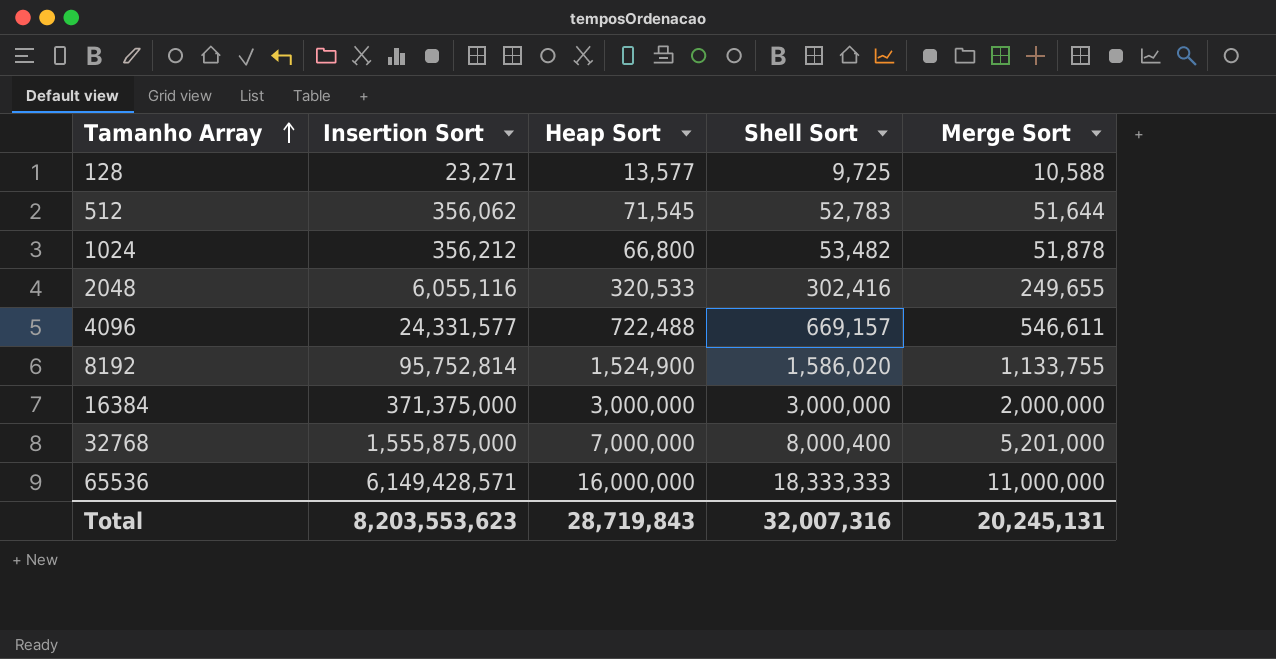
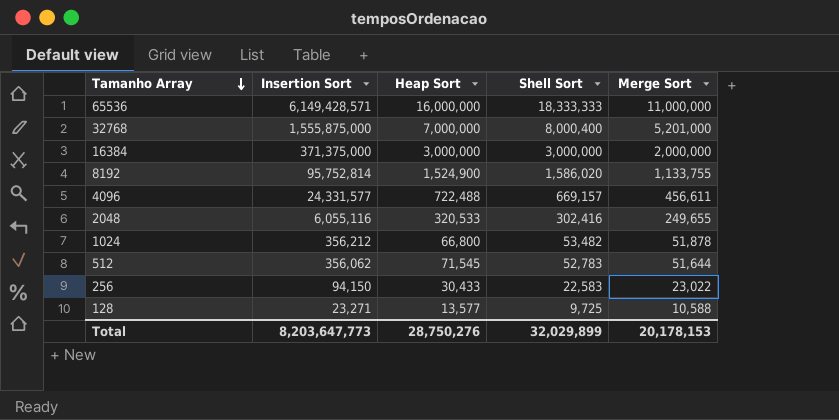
row order: Tamanho Array ascending -> Tamanho Array descending
4096 | Merge Sort: 546,611 -> 456,611
row 256: none -> 94,150 | 30,433 | 22,583 | 23,022
Total | Insertion Sort: 8,203,553,623 -> 8,203,647,773
Total | Heap Sort: 28,719,843 -> 28,750,276
Total | Shell Sort: 32,007,316 -> 32,029,899
Total | Merge Sort: 20,245,131 -> 20,178,153

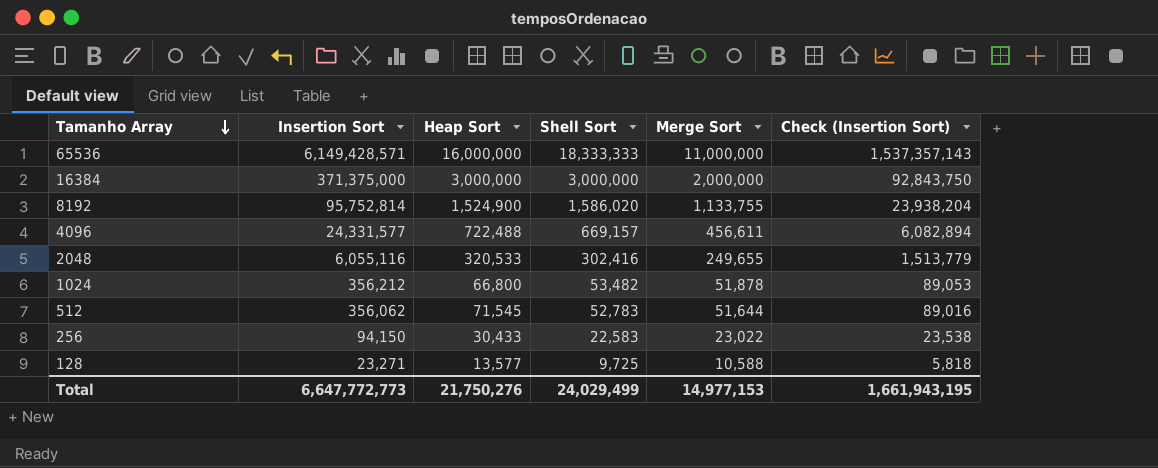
column Check (Insertion Sort) | formula: none -> [Insertion Sort] * 0.25
row 32768: 1,555,875,000 | 7,000,000 | 8,000,400 | 5,201,000 -> none
Total | Insertion Sort: 8,203,647,773 -> 6,647,772,773
Total | Heap Sort: 28,750,276 -> 21,750,276
Total | Shell Sort: 32,029,899 -> 24,029,499
Total | Merge Sort: 20,178,153 -> 14,977,153

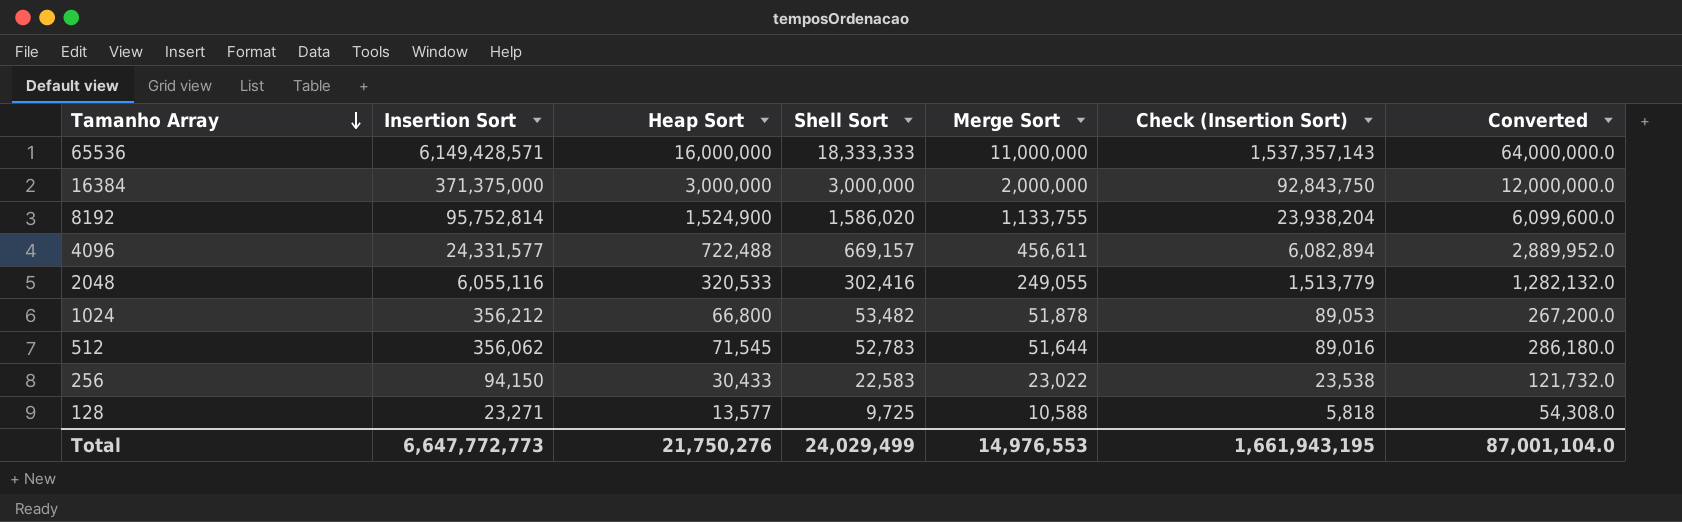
column Converted | formula: none -> [Heap Sort] * 4
2048 | Merge Sort: 249,655 -> 249,055
Total | Merge Sort: 14,977,153 -> 14,976,553

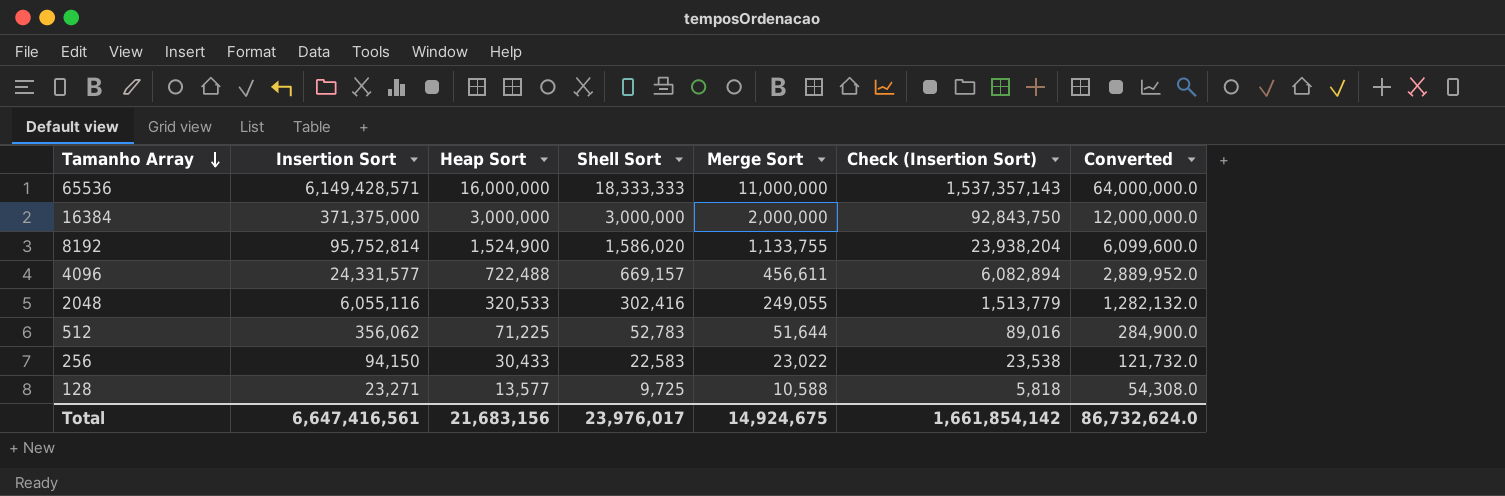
row 1024: 356,212 | 66,800 | 53,482 | 51,878 | 89,053 | 267,200.0 -> none
512 | Heap Sort: 71,545 -> 71,225
512 | Converted: 286,180.0 -> 284,900.0
Total | Insertion Sort: 6,647,772,773 -> 6,647,416,561
Total | Heap Sort: 21,750,276 -> 21,683,156
Total | Shell Sort: 24,029,499 -> 23,976,017
Total | Merge Sort: 14,976,553 -> 14,924,675
Total | Check (Insertion Sort): 1,661,943,195 -> 1,661,854,142
Total | Converted: 87,001,104.0 -> 86,732,624.0

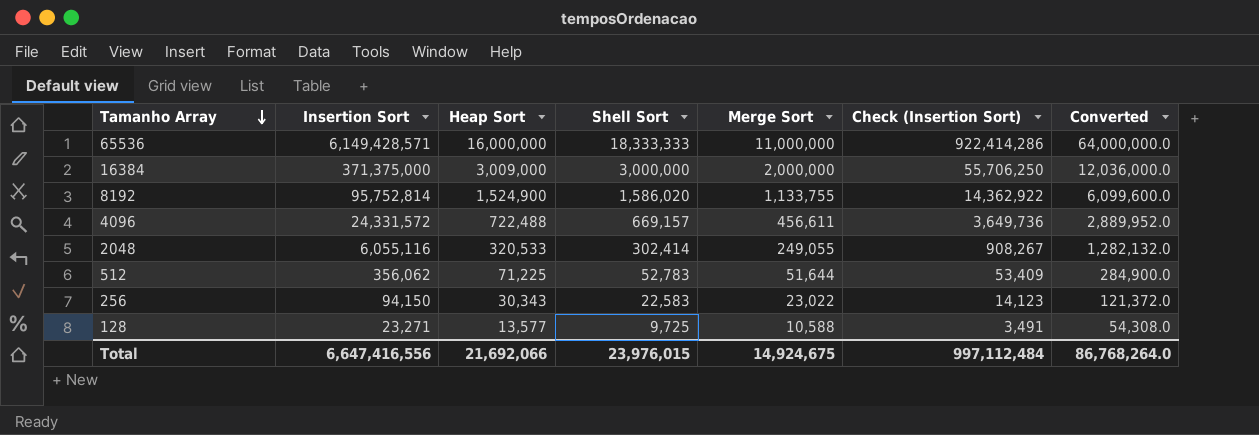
column Check (Insertion Sort) | formula: [Insertion Sort] * 0.25 -> [Insertion Sort] * 0.15
16384 | Heap Sort: 3,000,000 -> 3,009,000
16384 | Converted: 12,000,000.0 -> 12,036,000.0
4096 | Insertion Sort: 24,331,577 -> 24,331,572
2048 | Shell Sort: 302,416 -> 302,414
256 | Heap Sort: 30,433 -> 30,343
256 | Converted: 121,732.0 -> 121,372.0
Total | Insertion Sort: 6,647,416,561 -> 6,647,416,556
Total | Heap Sort: 21,683,156 -> 21,692,066
Total | Shell Sort: 23,976,017 -> 23,976,015
Total | Check (Insertion Sort): 1,661,854,142 -> 997,112,484
Total | Converted: 86,732,624.0 -> 86,768,264.0

